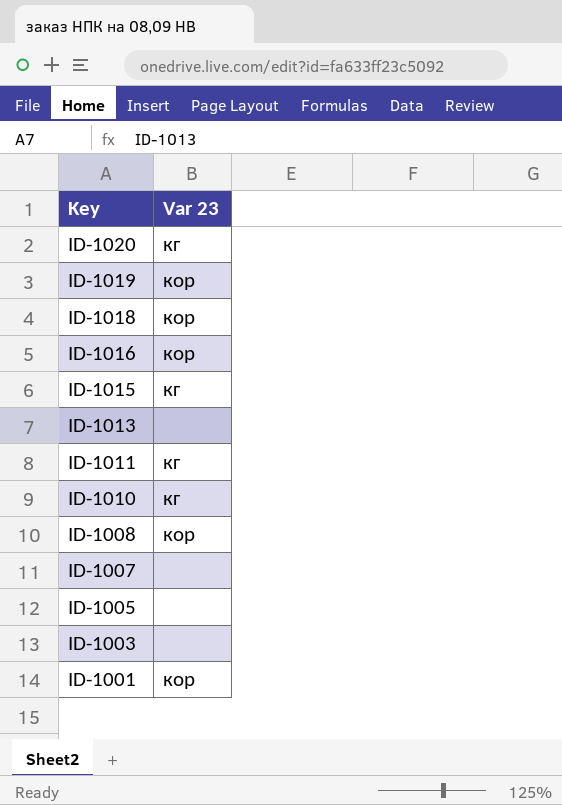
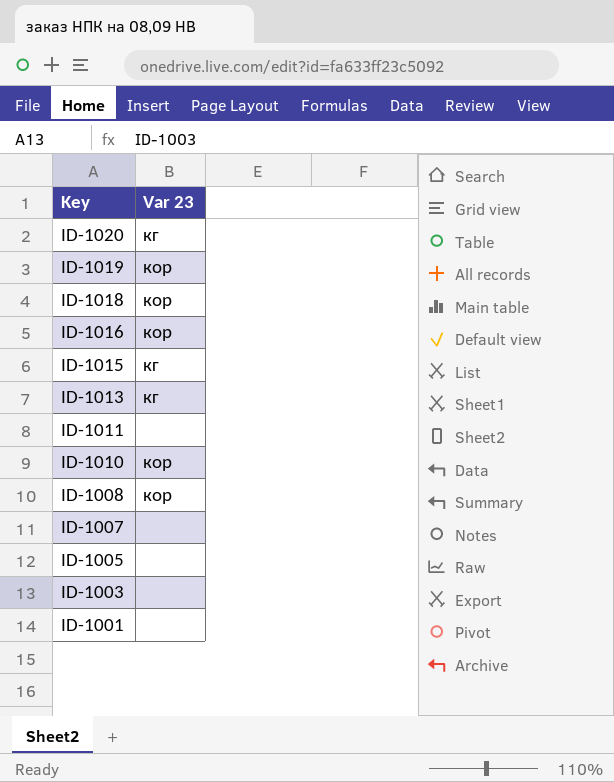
ID-1013 | Var 23: none -> кг
ID-1011 | Var 23: кг -> none
ID-1010 | Var 23: кг -> кор
ID-1001 | Var 23: кор -> none

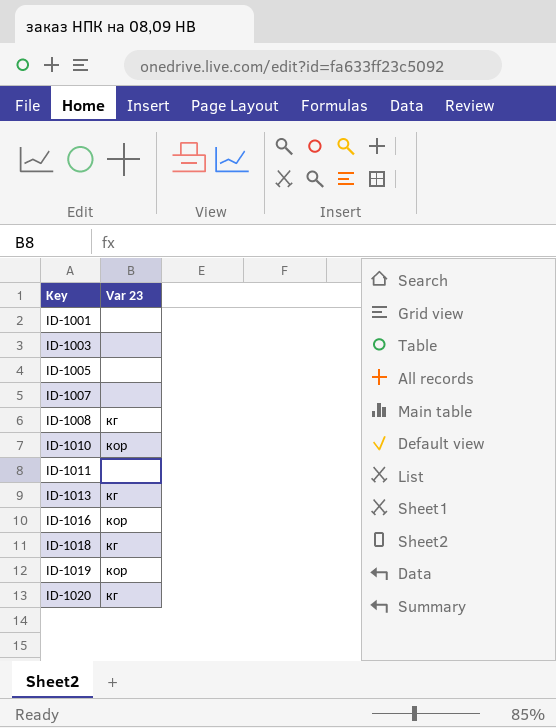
row order: Key descending -> Key ascending
row ID-1015: кг -> none
ID-1008 | Var 23: кор -> кг
ID-1018 | Var 23: кор -> кг

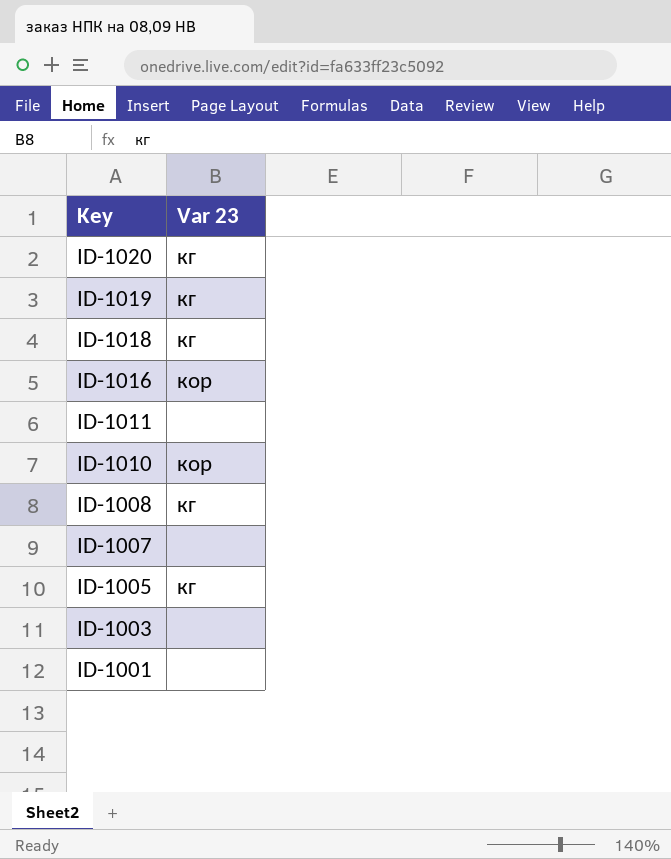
row order: Key ascending -> Key descending
row ID-1013: кг -> none
ID-1019 | Var 23: кор -> кг
ID-1005 | Var 23: none -> кг

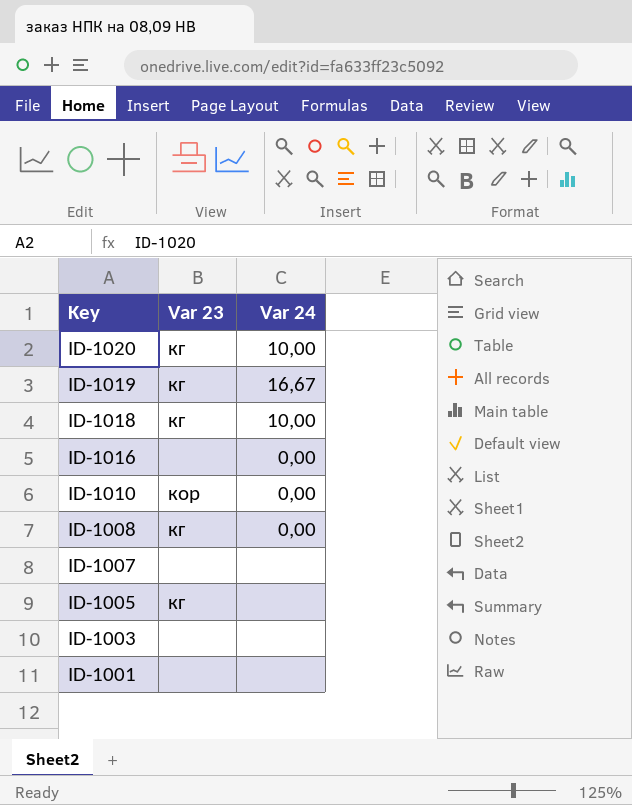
column Var 24 | position: none -> 3
row ID-1011: none -> none
ID-1016 | Var 23: кор -> none

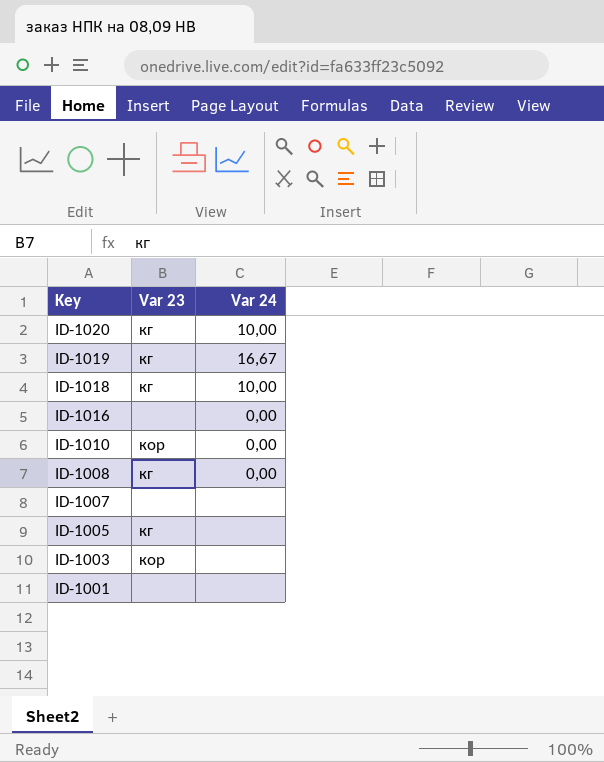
ID-1003 | Var 23: none -> кор

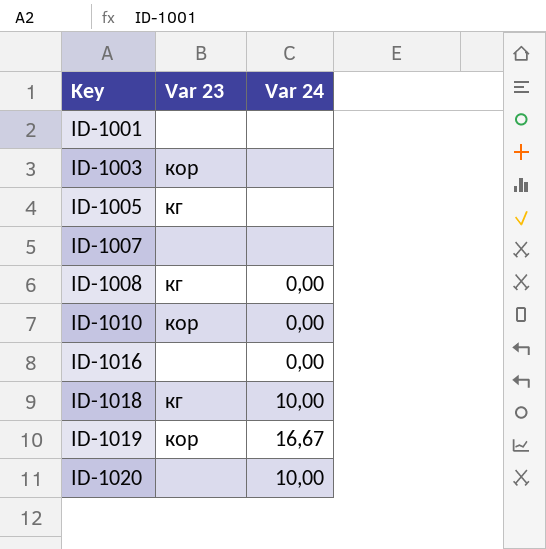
row order: Key descending -> Key ascending
ID-1019 | Var 23: кг -> кор
ID-1020 | Var 23: кг -> none

